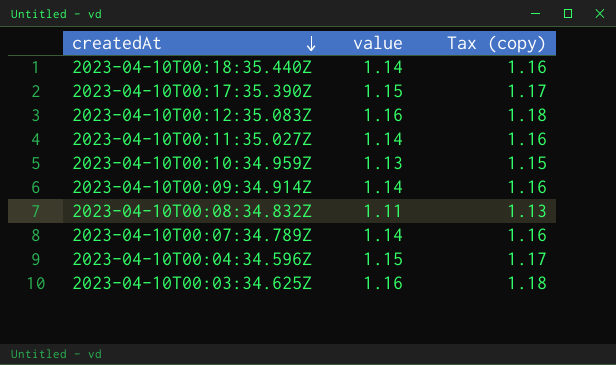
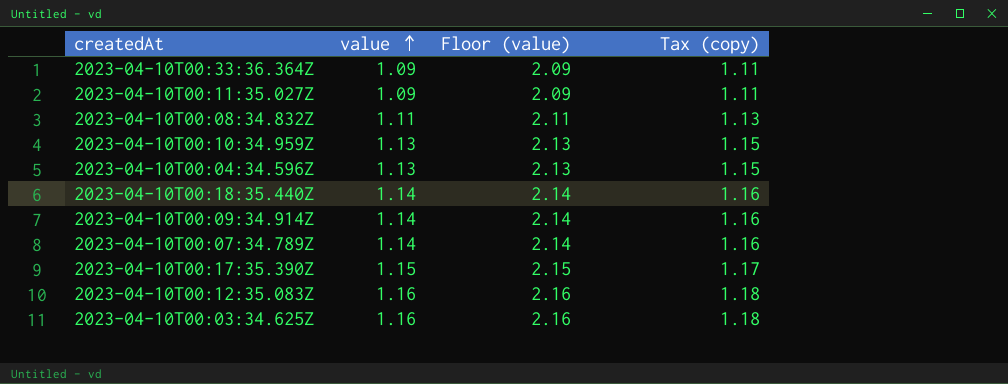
row order: createdAt descending -> value ascending
column Floor (value) | formula: none -> [value] + 1
row 2023-04-10T00:33:36.364Z: none -> 1.09 | 2.09 | 1.11
2023-04-10T00:11:35.027Z | value: 1.14 -> 1.09
2023-04-10T00:11:35.027Z | Tax (copy): 1.16 -> 1.11
2023-04-10T00:04:34.596Z | value: 1.15 -> 1.13
2023-04-10T00:04:34.596Z | Tax (copy): 1.17 -> 1.15

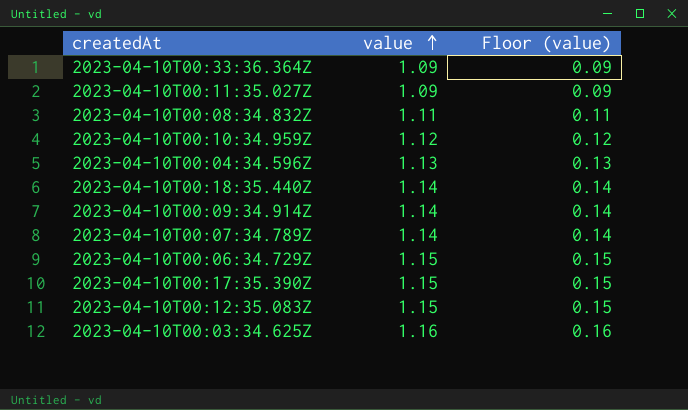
column Tax (copy) | formula: [value] * 1.02 -> none
column Floor (value) | formula: [value] + 1 -> [value] - 1
2023-04-10T00:10:34.959Z | value: 1.13 -> 1.12
row 2023-04-10T00:06:34.729Z: none -> 1.15 | 0.15
2023-04-10T00:12:35.083Z | value: 1.16 -> 1.15

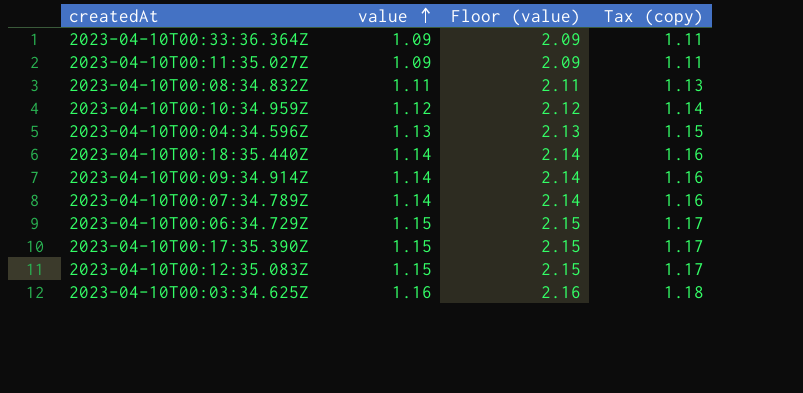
column Floor (value) | formula: [value] - 1 -> [value] + 1
column Tax (copy) | formula: none -> [value] * 1.02

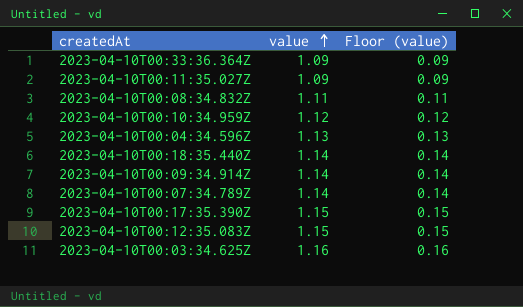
column Tax (copy) | formula: [value] * 1.02 -> none
column Floor (value) | formula: [value] + 1 -> [value] - 1
row 2023-04-10T00:06:34.729Z: 1.15 | 2.15 | 1.17 -> none

